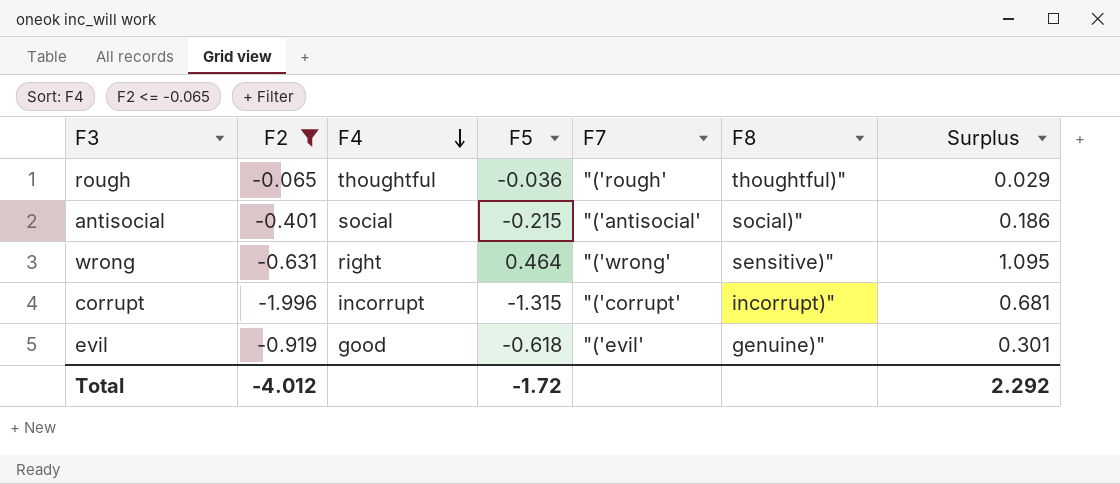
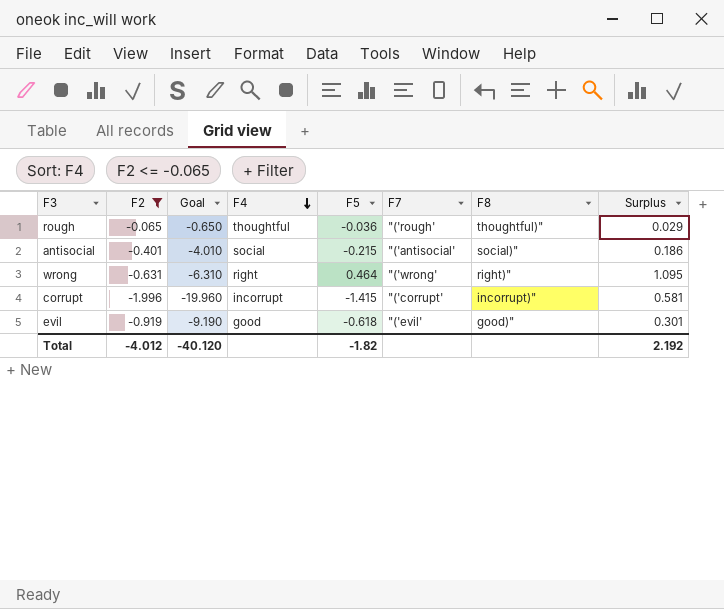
column Goal | formula: none -> [F2] * 10
wrong | F8: sensitive)" -> right)"
corrupt | F5: -1.315 -> -1.415
corrupt | Surplus: 0.681 -> 0.581
evil | F8: genuine)" -> good)"
Total | F5: -1.72 -> -1.82
Total | Surplus: 2.292 -> 2.192

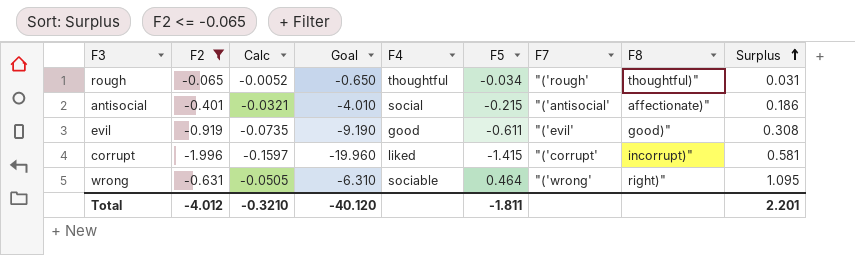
row order: F4 descending -> Surplus ascending
column Calc | formula: none -> [F2] * 0.08
rough | F5: -0.036 -> -0.034
rough | Surplus: 0.029 -> 0.031
antisocial | F8: social)" -> affectionate)"
evil | F5: -0.618 -> -0.611
evil | Surplus: 0.301 -> 0.308
corrupt | F4: incorrupt -> liked
wrong | F4: right -> sociable
Total | F5: -1.82 -> -1.811
Total | Surplus: 2.192 -> 2.201

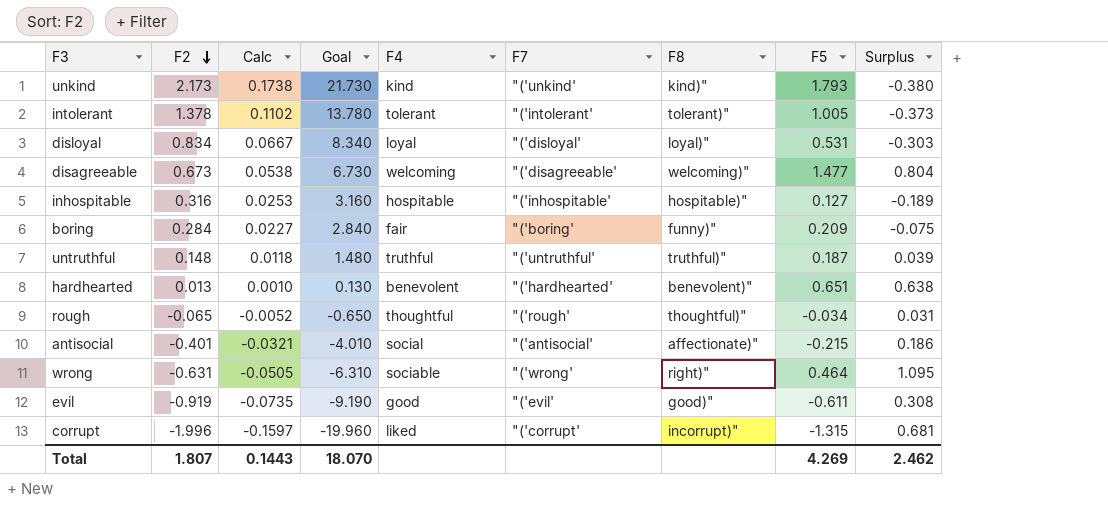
filter: F2 <= -0.065 -> none
row order: Surplus ascending -> F2 descending
column F5 | position: 6 -> 8
corrupt | F5: -1.415 -> -1.315
corrupt | Surplus: 0.581 -> 0.681
Total | F2: -4.012 -> 1.807
Total | Calc: -0.3210 -> 0.1443
Total | Goal: -40.120 -> 18.070
Total | F5: -1.811 -> 4.269
Total | Surplus: 2.201 -> 2.462

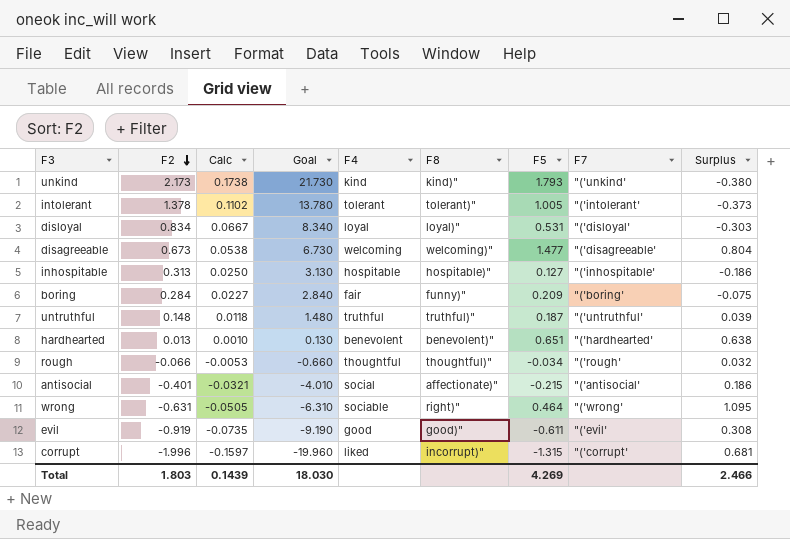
column F7 | position: 6 -> 8
inhospitable | F2: 0.316 -> 0.313
inhospitable | Calc: 0.0253 -> 0.0250
inhospitable | Goal: 3.160 -> 3.130
inhospitable | Surplus: -0.189 -> -0.186
rough | F2: -0.065 -> -0.066
rough | Calc: -0.0052 -> -0.0053
rough | Goal: -0.650 -> -0.660
rough | Surplus: 0.031 -> 0.032
Total | F2: 1.807 -> 1.803
Total | Calc: 0.1443 -> 0.1439
Total | Goal: 18.070 -> 18.030
Total | Surplus: 2.462 -> 2.466

